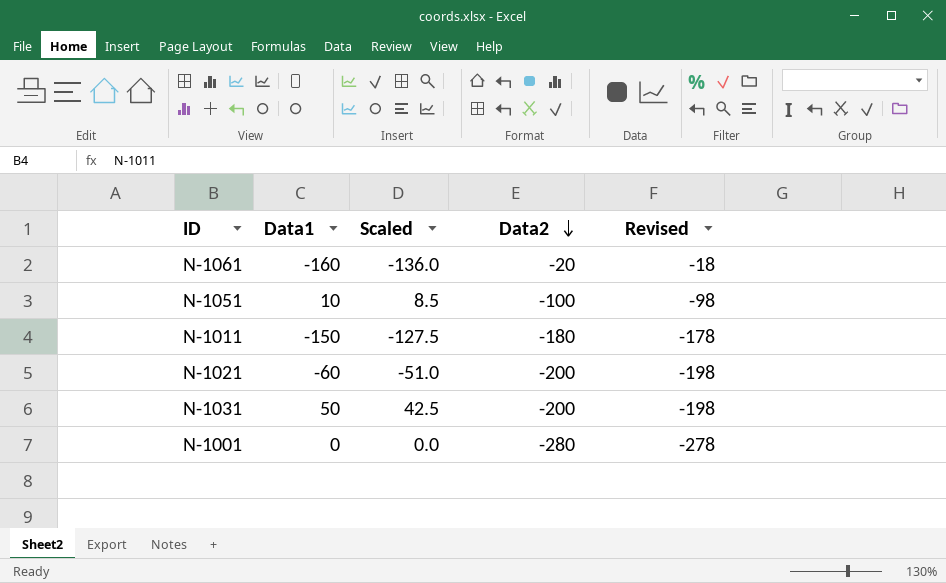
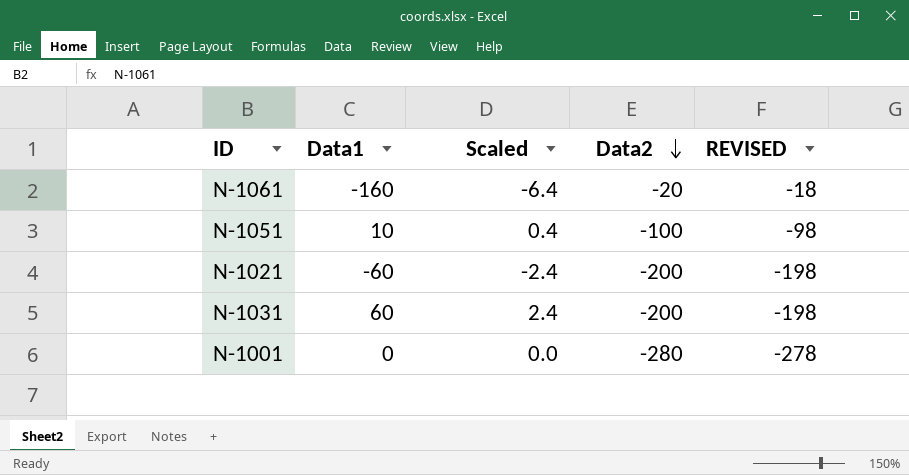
column Scaled | formula: [Data1] * 0.85 -> [Data1] * 0.04
column name: Revised -> REVISED
row N-1011: -150 | -127.5 | -180 | -178 -> none
N-1031 | Data1: 50 -> 60

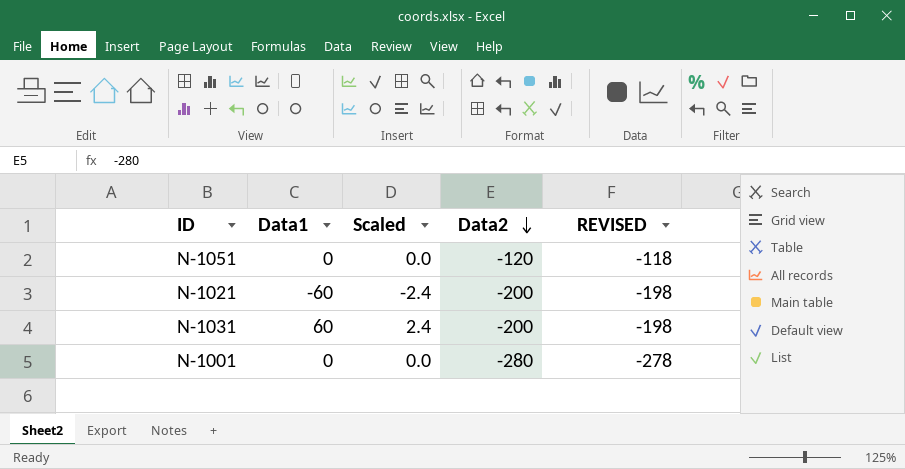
row N-1061: -160 | -6.4 | -20 | -18 -> none
N-1051 | Data1: 10 -> 0
N-1051 | Scaled: 0.4 -> 0.0
N-1051 | Data2: -100 -> -120
N-1051 | REVISED: -98 -> -118

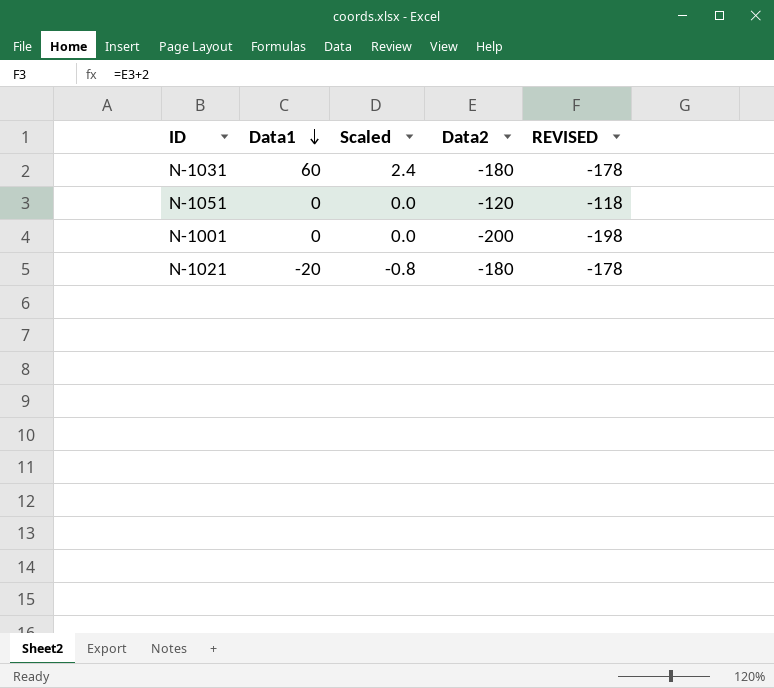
row order: Data2 descending -> Data1 descending
N-1031 | Data2: -200 -> -180
N-1031 | REVISED: -198 -> -178
N-1001 | Data2: -280 -> -200
N-1001 | REVISED: -278 -> -198
N-1021 | Data1: -60 -> -20
N-1021 | Scaled: -2.4 -> -0.8
N-1021 | Data2: -200 -> -180
N-1021 | REVISED: -198 -> -178

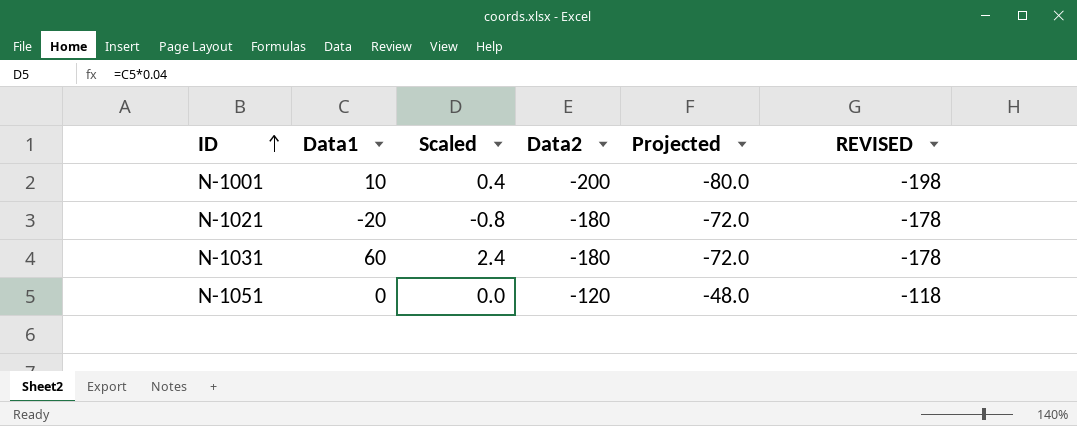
row order: Data1 descending -> ID ascending
column Projected | formula: none -> [Data2] * 0.4
N-1001 | Data1: 0 -> 10
N-1001 | Scaled: 0.0 -> 0.4

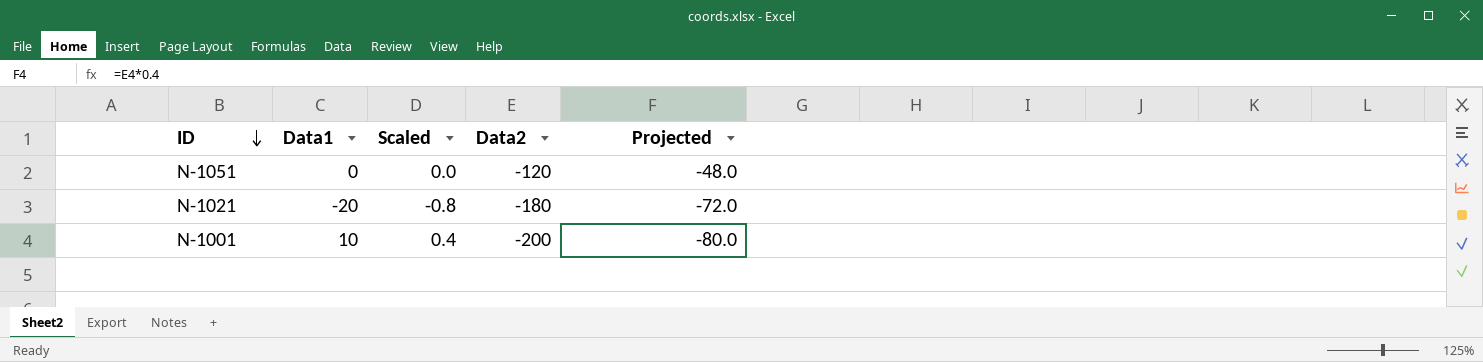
row order: ID ascending -> ID descending
column REVISED | formula: [Data2] + 2 -> none
row N-1031: 60 | 2.4 | -180 | -72.0 | -178 -> none

